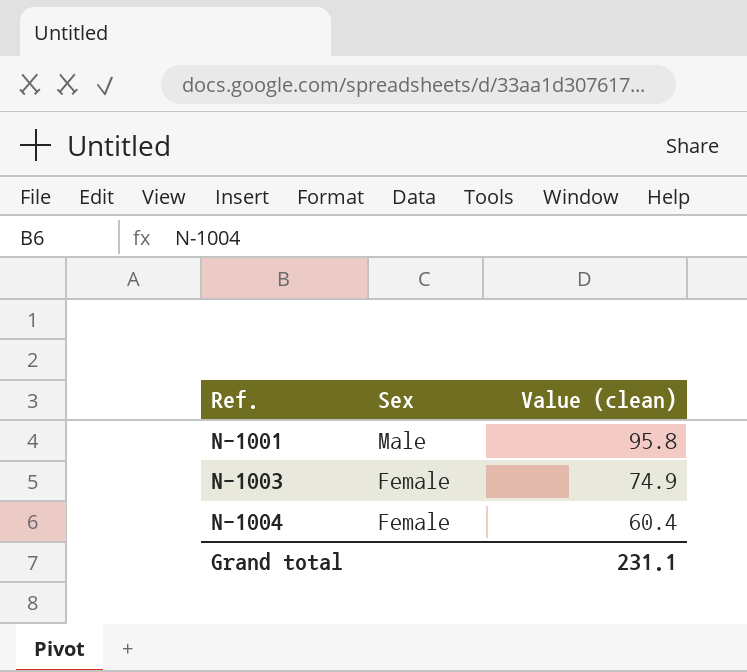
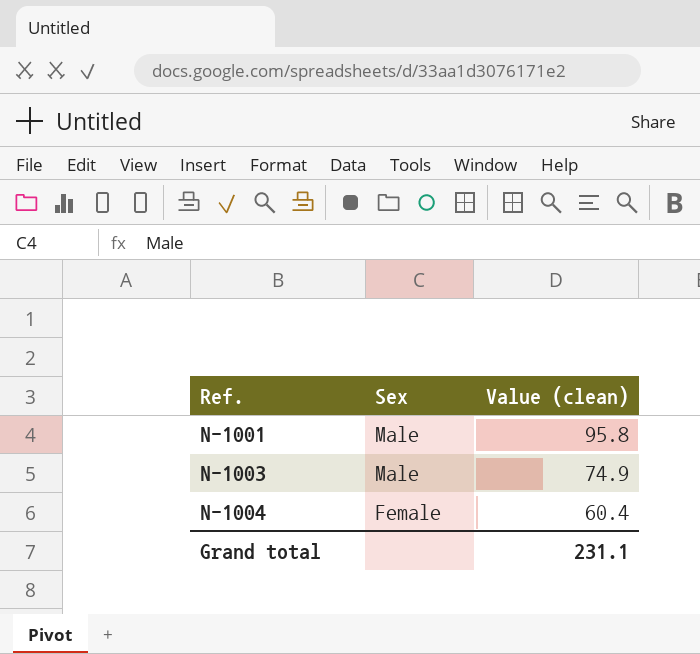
N-1003 | Sex: Female -> Male

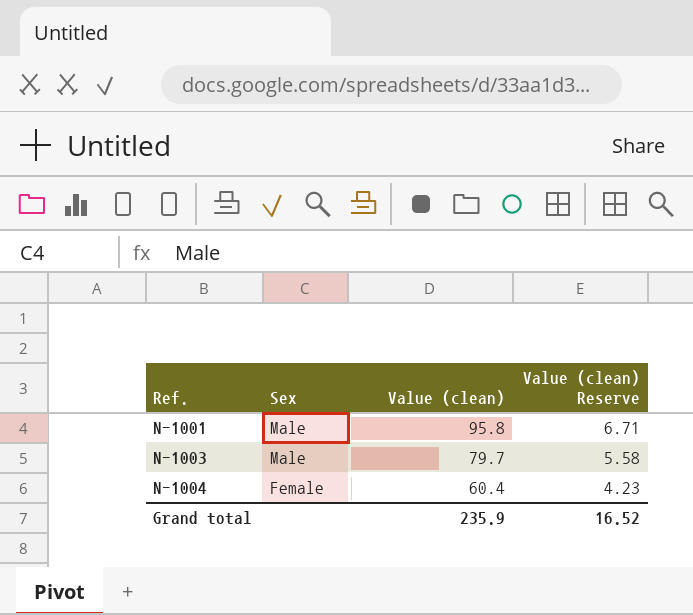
column Value (clean) Reserve | formula: none -> [Value (clean)] * 0.07
N-1003 | Value (clean): 74.9 -> 79.7
Grand total | Value (clean): 231.1 -> 235.9

